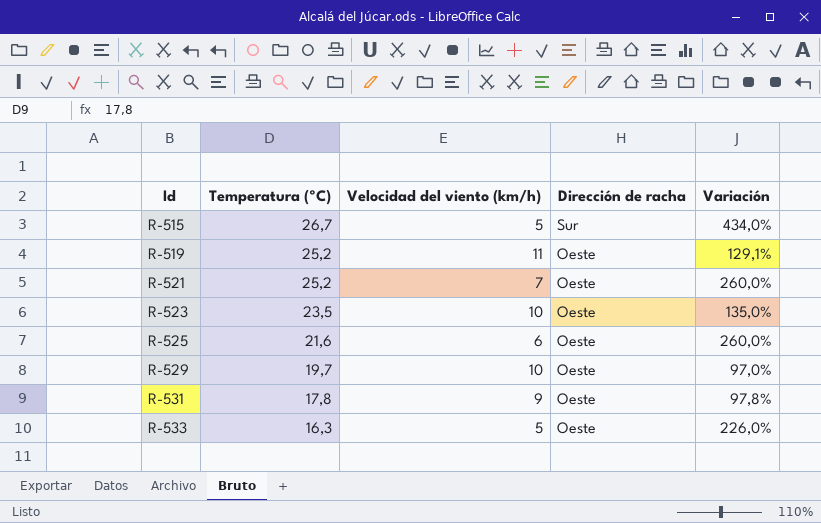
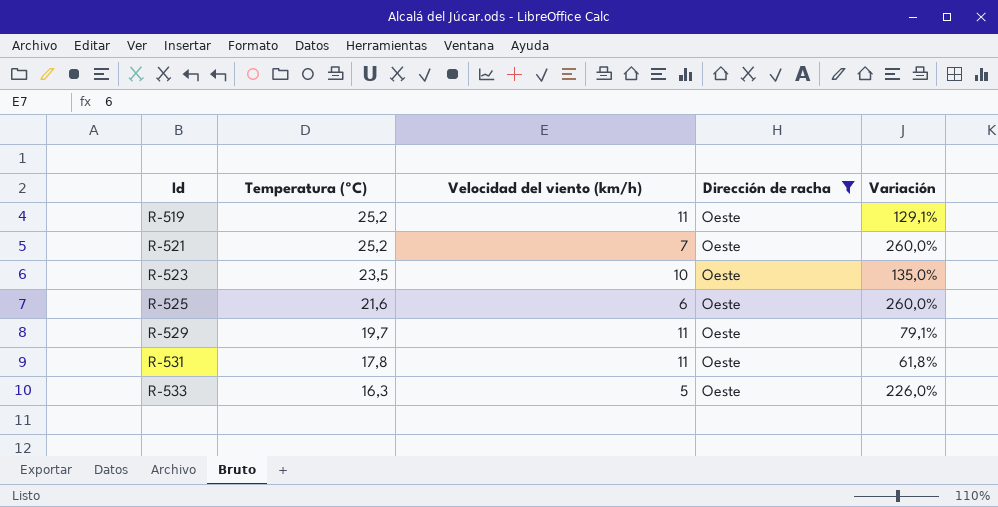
filter: none -> Dirección de racha = Oeste
R-529 | Velocidad del viento (km/h): 10 -> 11
R-529 | Variación: 97,0% -> 79,1%
R-531 | Velocidad del viento (km/h): 9 -> 11
R-531 | Variación: 97,8% -> 61,8%

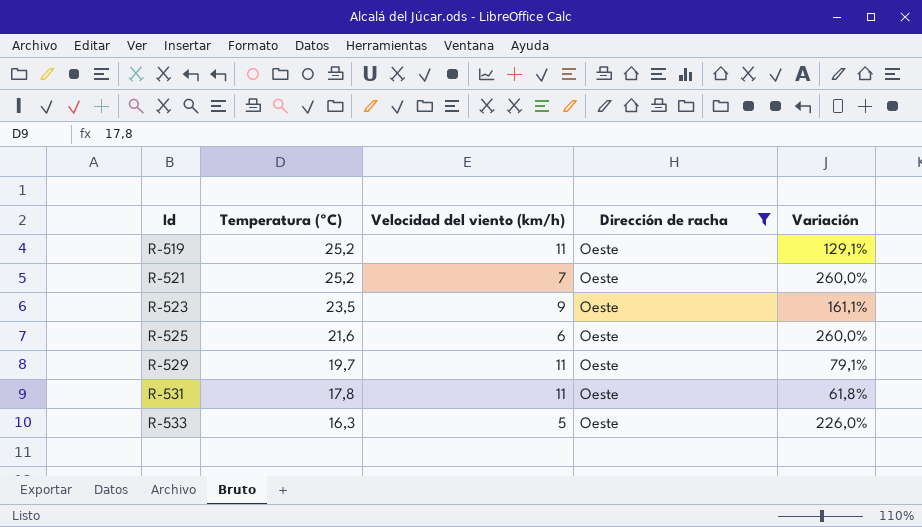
R-523 | Velocidad del viento (km/h): 10 -> 9
R-523 | Variación: 135,0% -> 161,1%

